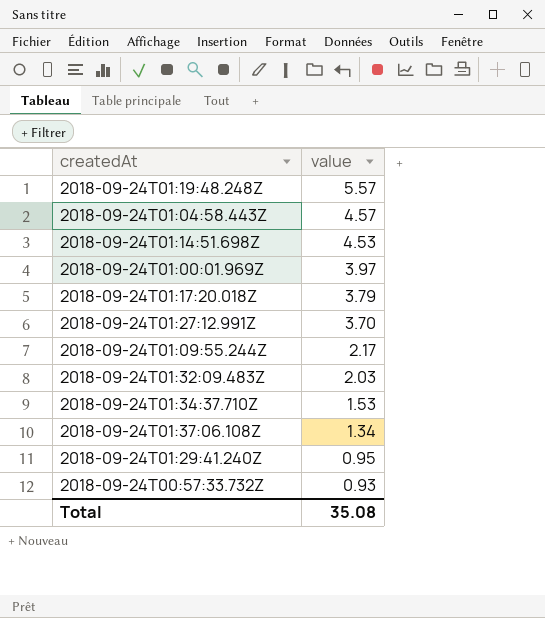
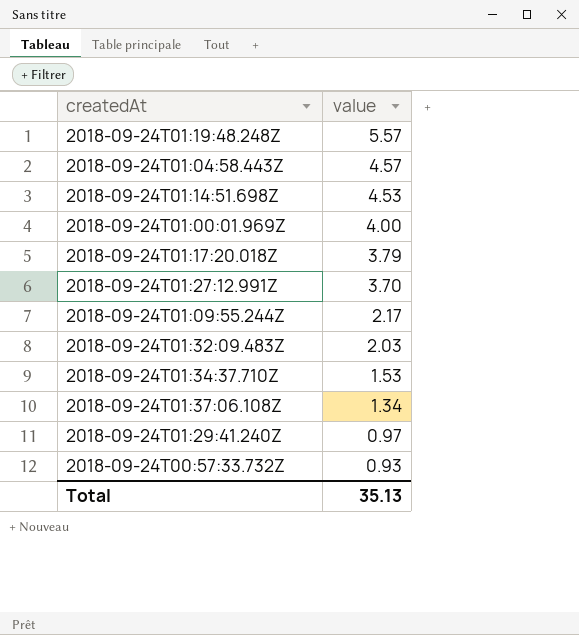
2018-09-24T01:00:01.969Z | value: 3.97 -> 4.00
2018-09-24T01:29:41.240Z | value: 0.95 -> 0.97
Total | value: 35.08 -> 35.13

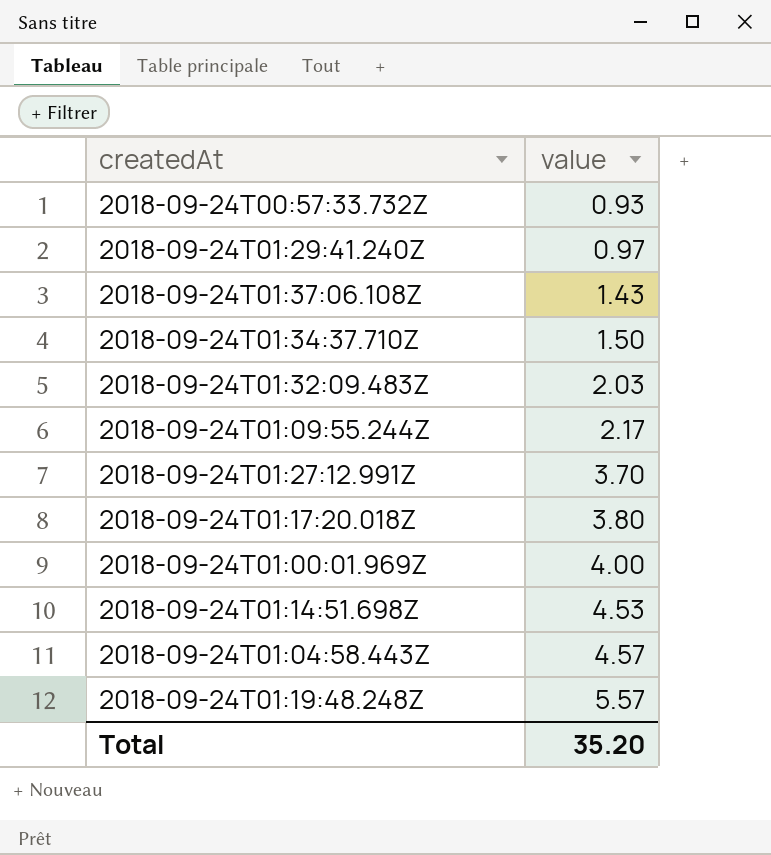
row order: value descending -> value ascending
2018-09-24T01:37:06.108Z | value: 1.34 -> 1.43
2018-09-24T01:34:37.710Z | value: 1.53 -> 1.50
2018-09-24T01:17:20.018Z | value: 3.79 -> 3.80
Total | value: 35.13 -> 35.20

